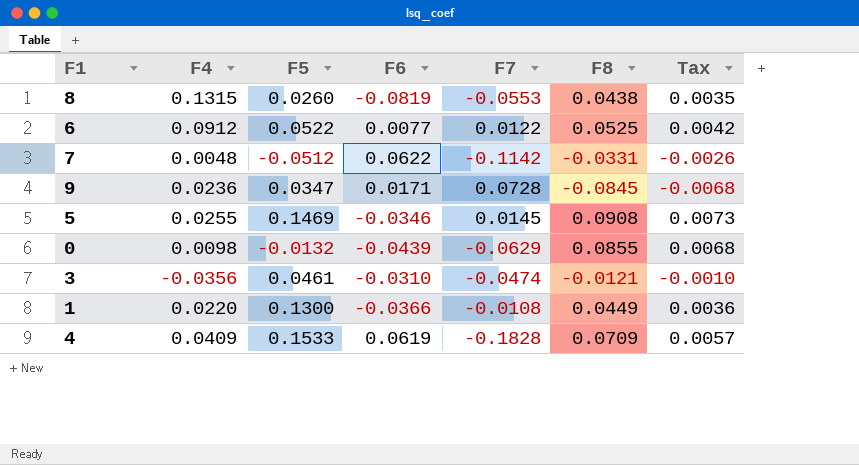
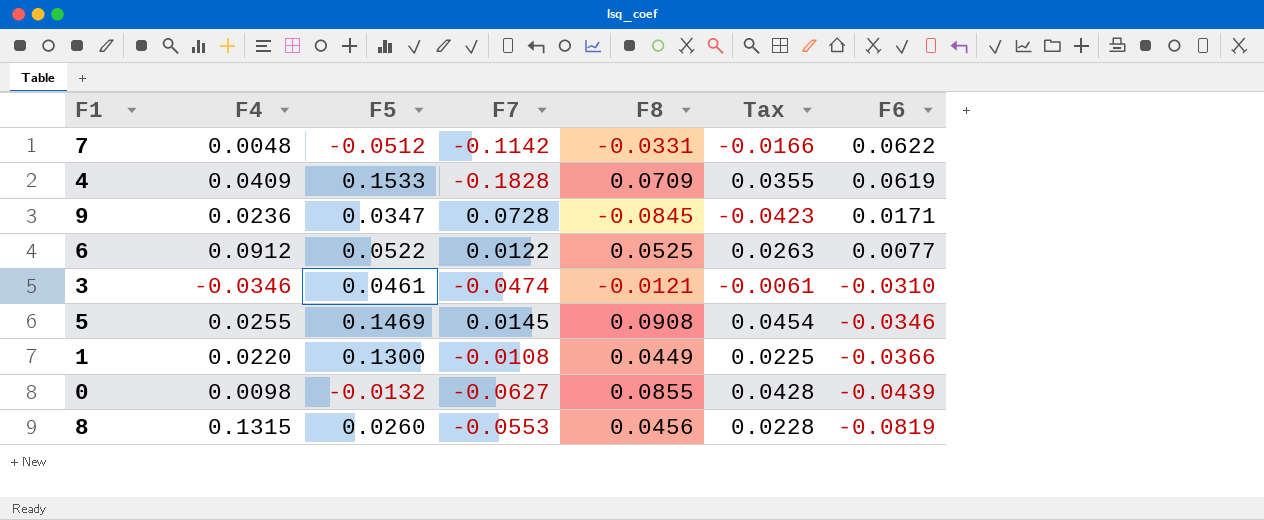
row order: none -> F6 descending
column Tax | formula: [F8] * 0.08 -> [F8] * 0.5
column F6 | position: 4 -> 7
3 | F4: -0.0356 -> -0.0346
0 | F7: -0.0629 -> -0.0627
8 | F8: 0.0438 -> 0.0456

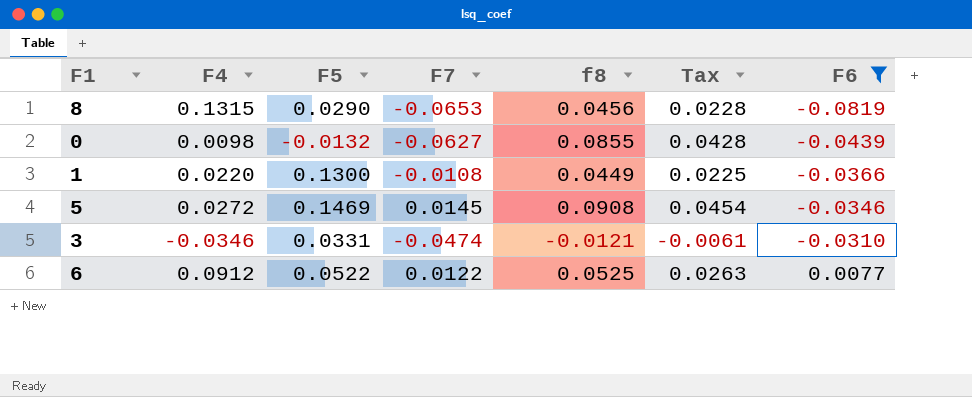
filter: none -> F6 <= 0.0077
row order: F6 descending -> F6 ascending
column name: F8 -> f8
8 | F5: 0.0260 -> 0.0290
8 | F7: -0.0553 -> -0.0653
5 | F4: 0.0255 -> 0.0272
3 | F5: 0.0461 -> 0.0331

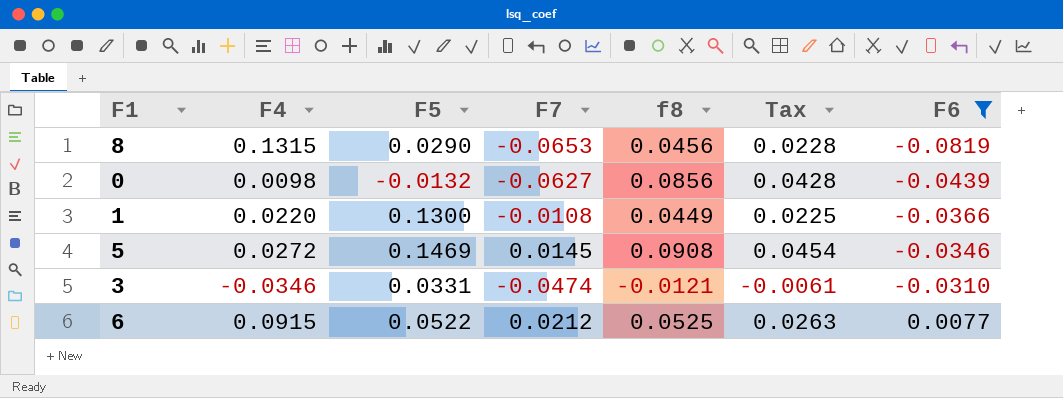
0 | f8: 0.0855 -> 0.0856
6 | F4: 0.0912 -> 0.0915
6 | F7: 0.0122 -> 0.0212

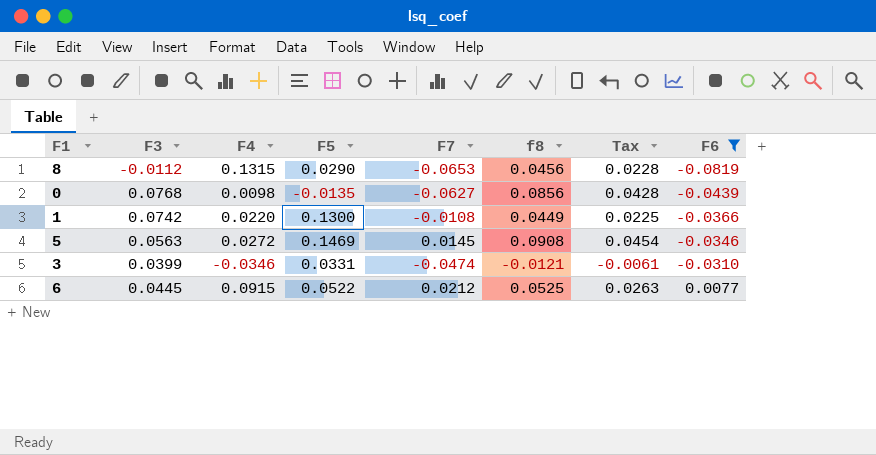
column F3 | position: none -> 2
0 | F5: -0.0132 -> -0.0135

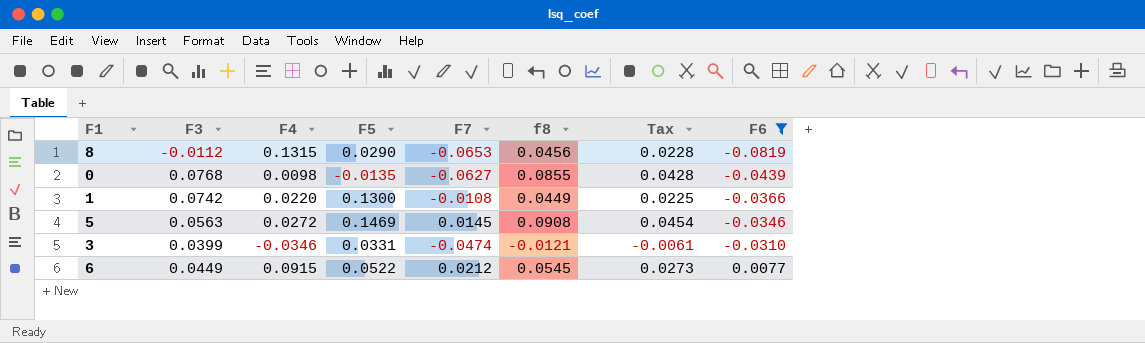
0 | f8: 0.0856 -> 0.0855
6 | F3: 0.0445 -> 0.0449
6 | f8: 0.0525 -> 0.0545
6 | Tax: 0.0263 -> 0.0273

